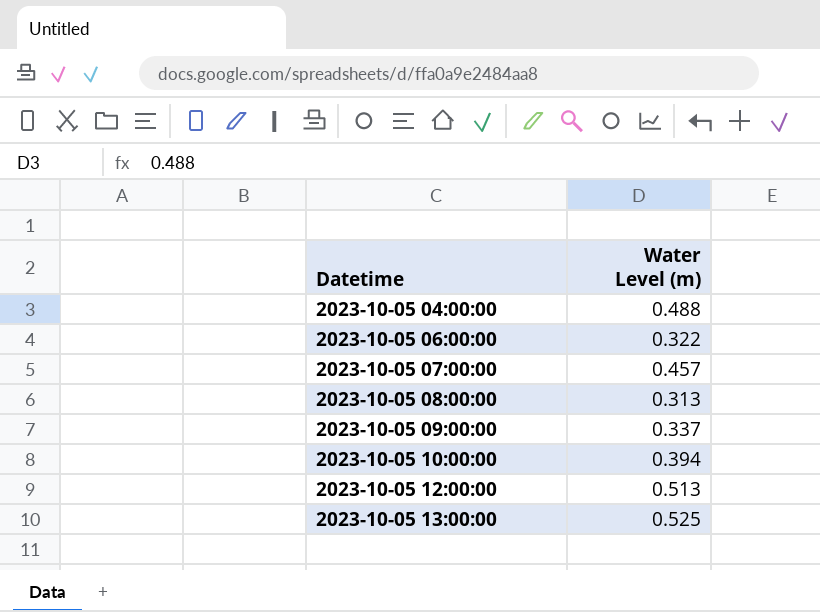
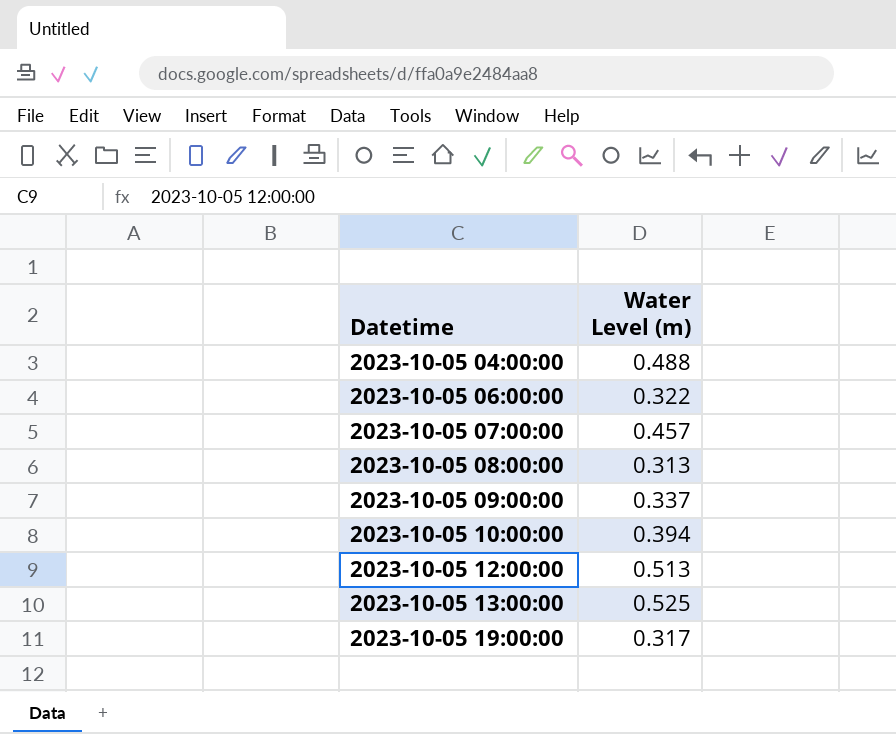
row 2023-10-05 19:00:00: none -> 0.317

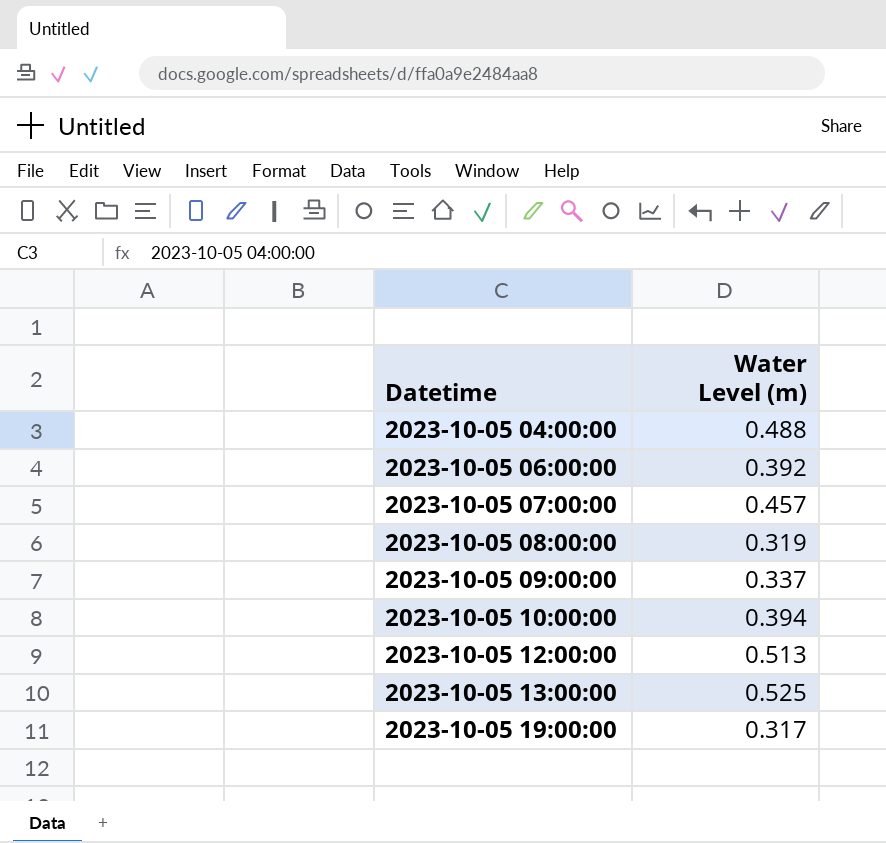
2023-10-05 06:00:00 | Water Level (m): 0.322 -> 0.392
2023-10-05 08:00:00 | Water Level (m): 0.313 -> 0.319

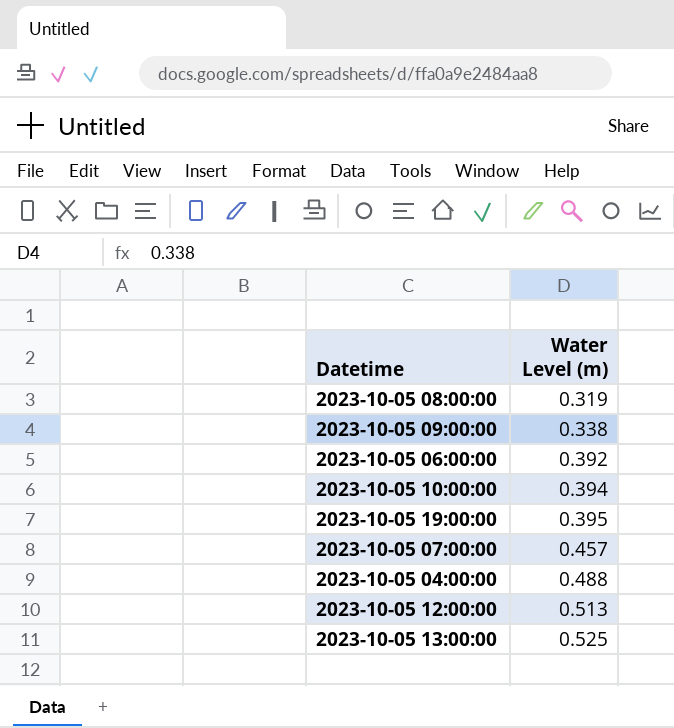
row order: Datetime ascending -> Water Level (m) ascending
2023-10-05 09:00:00 | Water Level (m): 0.337 -> 0.338
2023-10-05 19:00:00 | Water Level (m): 0.317 -> 0.395

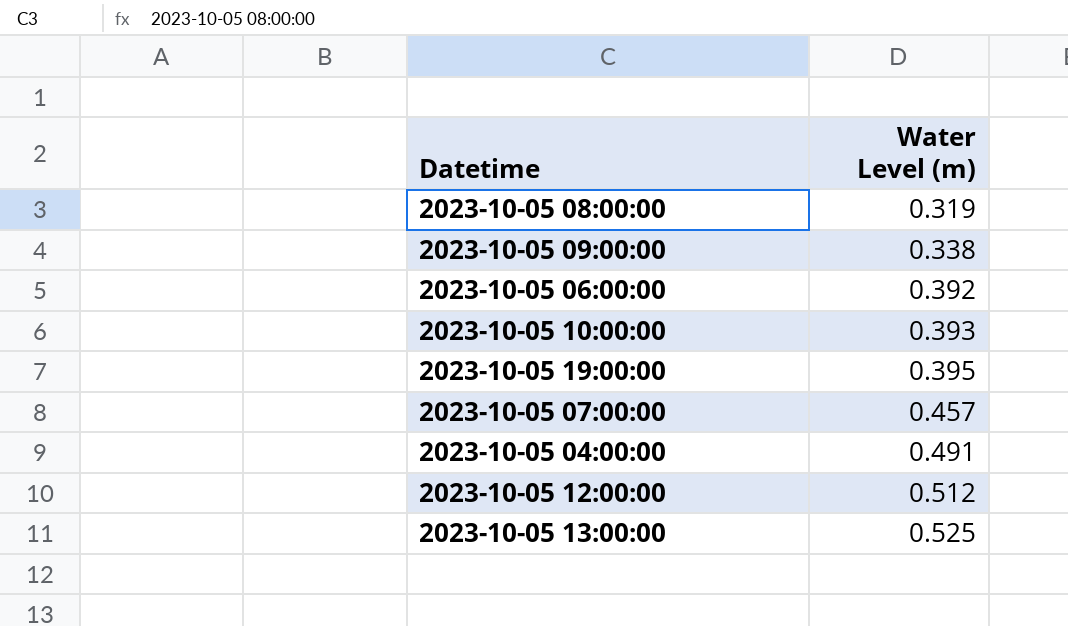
2023-10-05 10:00:00 | Water Level (m): 0.394 -> 0.393
2023-10-05 04:00:00 | Water Level (m): 0.488 -> 0.491
2023-10-05 12:00:00 | Water Level (m): 0.513 -> 0.512

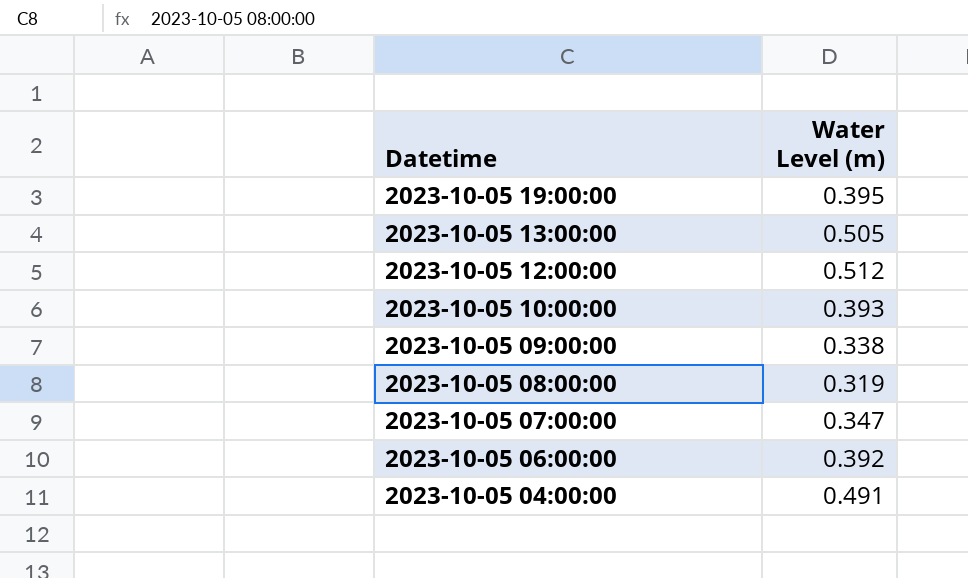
row order: Water Level (m) ascending -> Datetime descending
2023-10-05 13:00:00 | Water Level (m): 0.525 -> 0.505
2023-10-05 07:00:00 | Water Level (m): 0.457 -> 0.347

